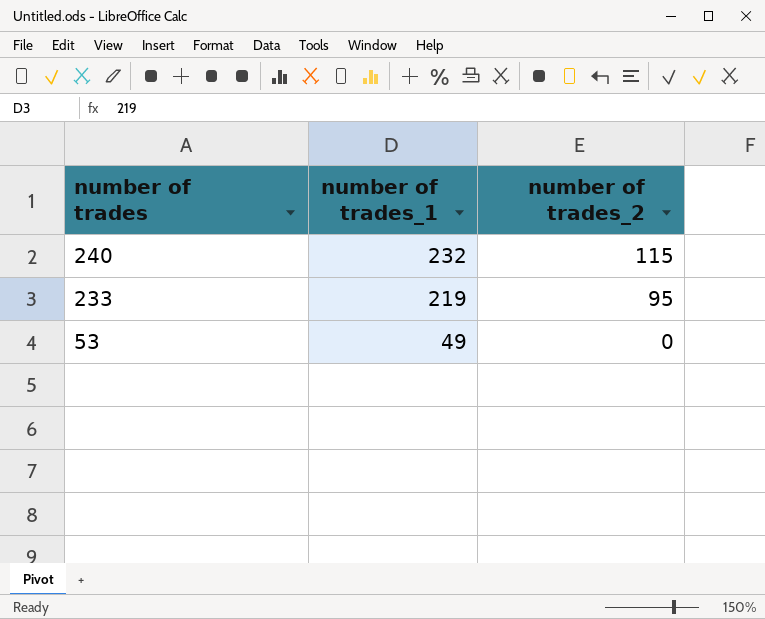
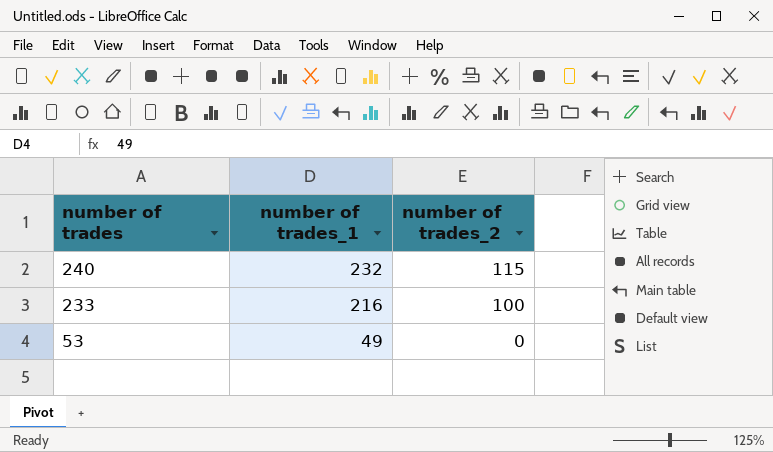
233 | number of trades_1: 219 -> 216
233 | number of trades_2: 95 -> 100

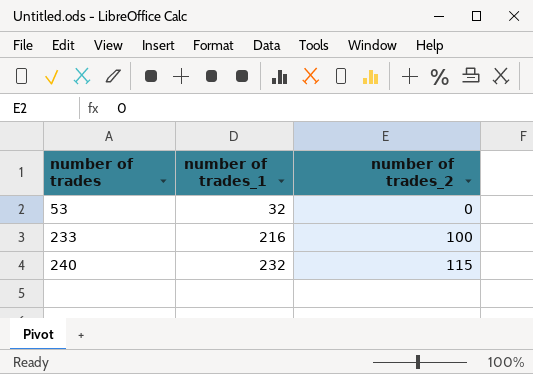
row order: number of trades descending -> number of trades ascending
53 | number of trades_1: 49 -> 32

